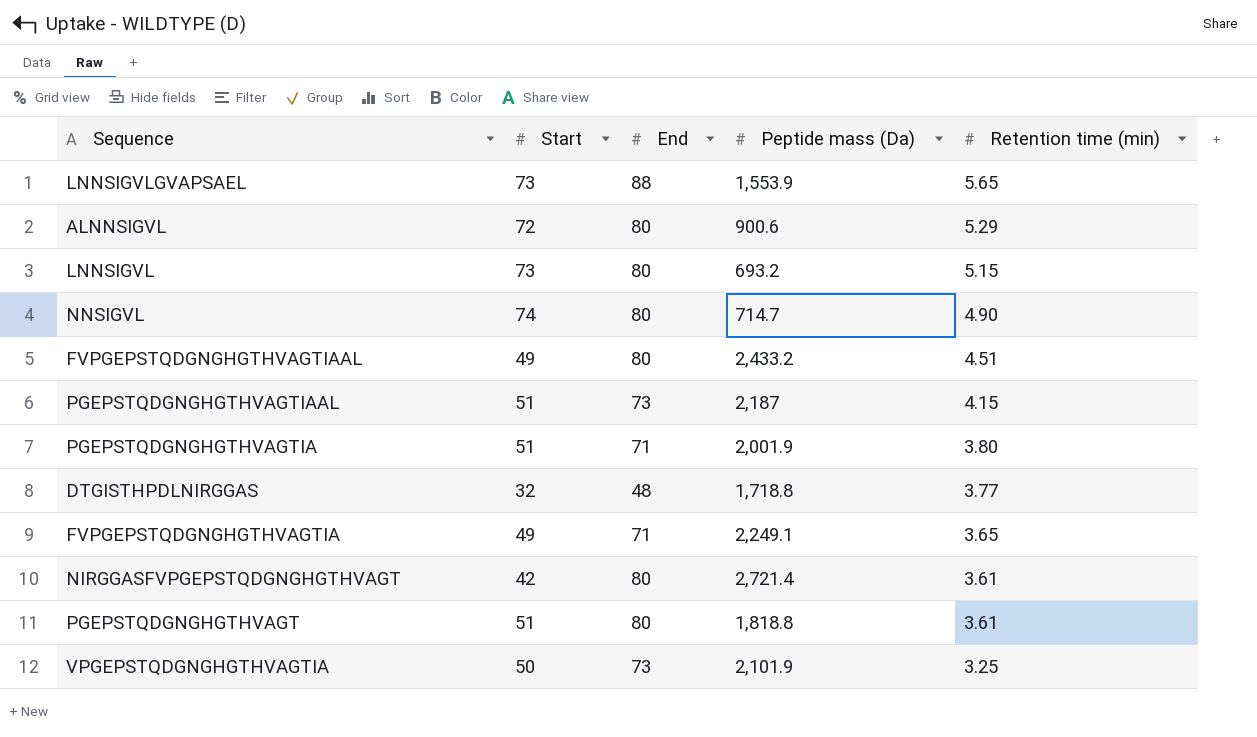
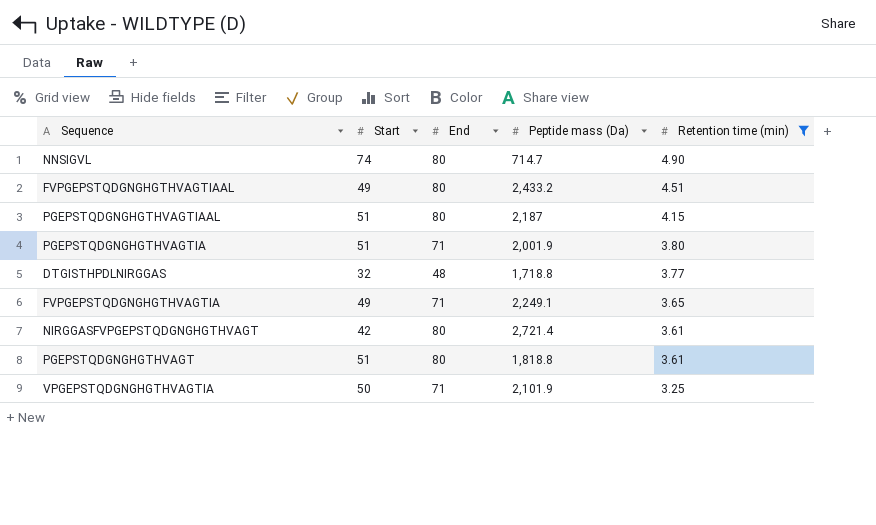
filter: none -> Retention time (min) <= 4.90
PGEPSTQDGNGHGTHVAGTIAAL | End: 73 -> 80
VPGEPSTQDGNGHGTHVAGTIA | End: 73 -> 71

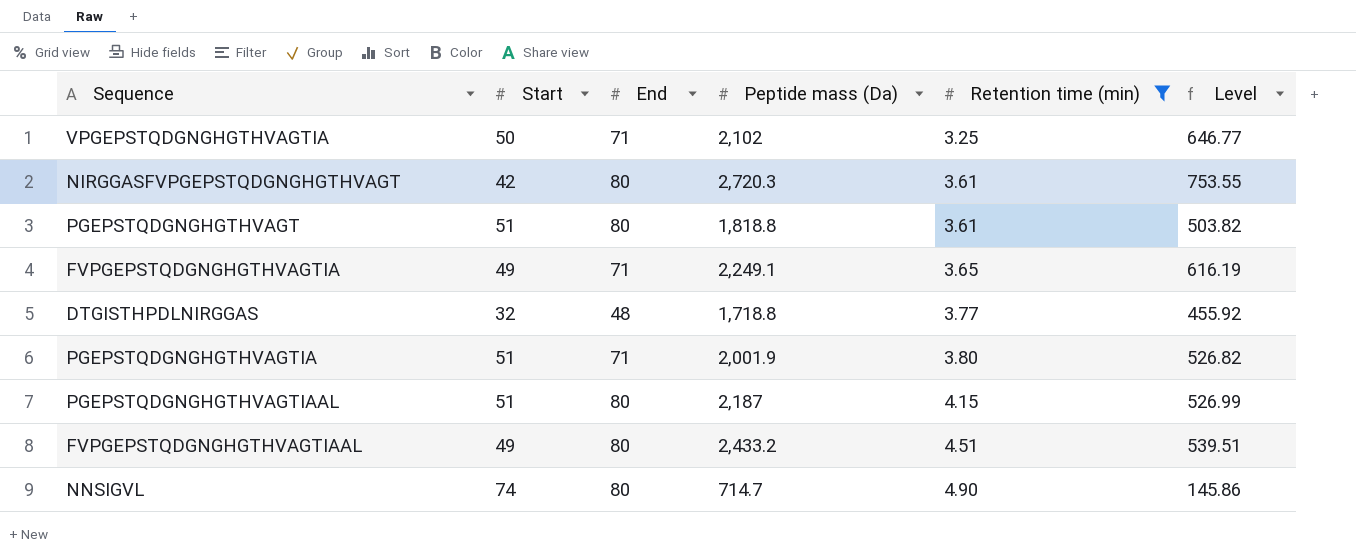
row order: Retention time (min) descending -> Retention time (min) ascending
column Level | formula: none -> [Peptide mass (Da)] / [Retention time (min)]
VPGEPSTQDGNGHGTHVAGTIA | Peptide mass (Da): 2,101.9 -> 2,102
NIRGGASFVPGEPSTQDGNGHGTHVAGT | Peptide mass (Da): 2,721.4 -> 2,720.3

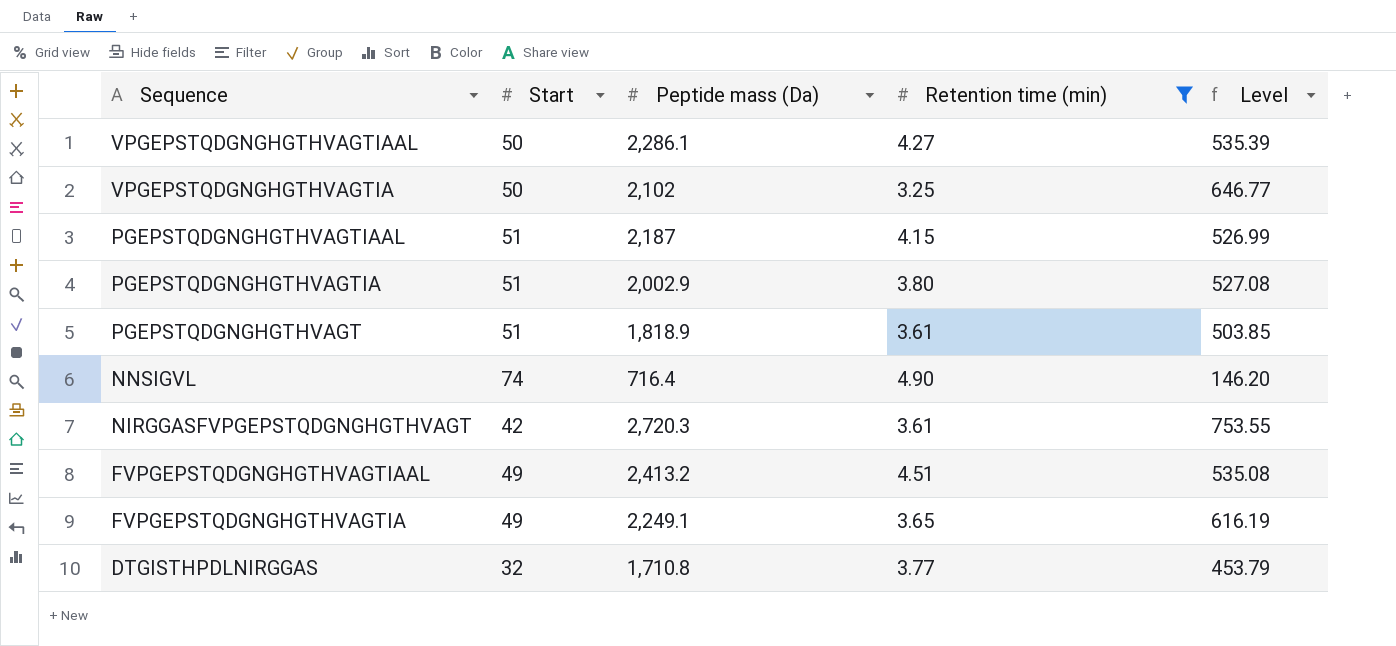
row order: Retention time (min) ascending -> Sequence descending
column End | position: 3 -> none
row VPGEPSTQDGNGHGTHVAGTIAAL: none -> 50 | 2,286.1 | 4.27 | 535.39
PGEPSTQDGNGHGTHVAGTIA | Peptide mass (Da): 2,001.9 -> 2,002.9
PGEPSTQDGNGHGTHVAGTIA | Level: 526.82 -> 527.08
PGEPSTQDGNGHGTHVAGT | Peptide mass (Da): 1,818.8 -> 1,818.9
PGEPSTQDGNGHGTHVAGT | Level: 503.82 -> 503.85
NNSIGVL | Peptide mass (Da): 714.7 -> 716.4
NNSIGVL | Level: 145.86 -> 146.20
FVPGEPSTQDGNGHGTHVAGTIAAL | Peptide mass (Da): 2,433.2 -> 2,413.2
FVPGEPSTQDGNGHGTHVAGTIAAL | Level: 539.51 -> 535.08
DTGISTHPDLNIRGGAS | Peptide mass (Da): 1,718.8 -> 1,710.8
DTGISTHPDLNIRGGAS | Level: 455.92 -> 453.79

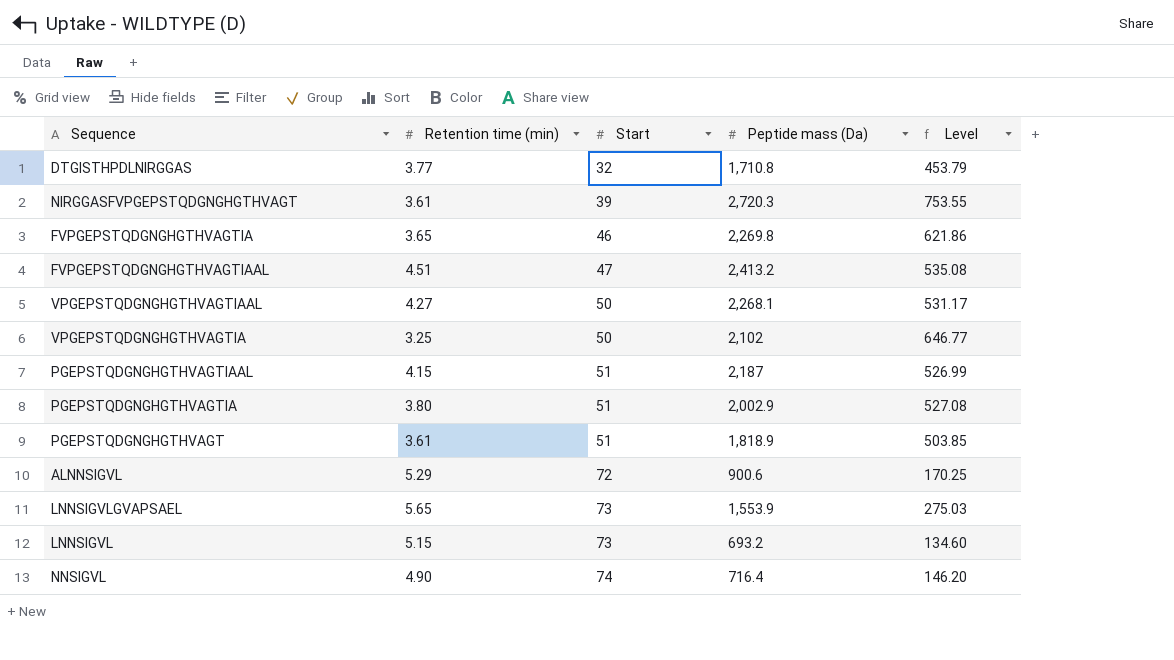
filter: Retention time (min) <= 4.90 -> none
row order: Sequence descending -> Start ascending
column Retention time (min) | position: 4 -> 2
NIRGGASFVPGEPSTQDGNGHGTHVAGT | Start: 42 -> 39
FVPGEPSTQDGNGHGTHVAGTIA | Start: 49 -> 46
FVPGEPSTQDGNGHGTHVAGTIA | Peptide mass (Da): 2,249.1 -> 2,269.8
FVPGEPSTQDGNGHGTHVAGTIA | Level: 616.19 -> 621.86
FVPGEPSTQDGNGHGTHVAGTIAAL | Start: 49 -> 47
VPGEPSTQDGNGHGTHVAGTIAAL | Peptide mass (Da): 2,286.1 -> 2,268.1
VPGEPSTQDGNGHGTHVAGTIAAL | Level: 535.39 -> 531.17

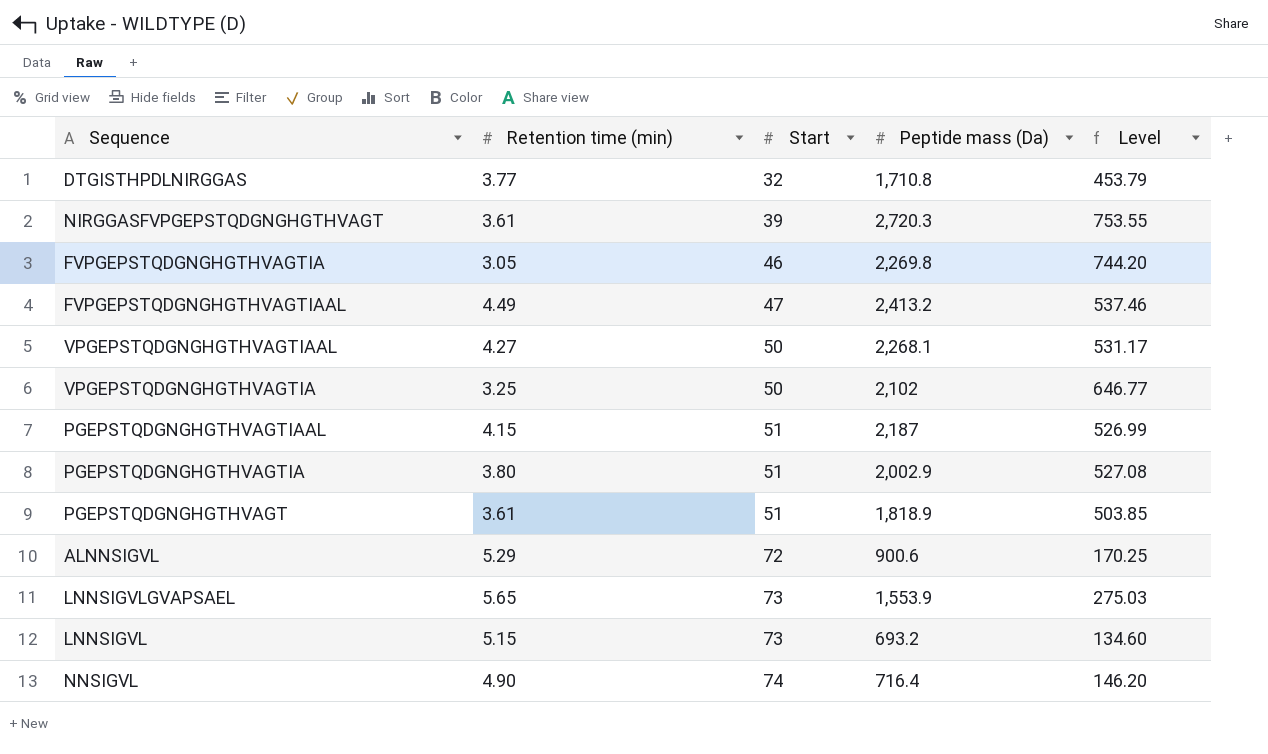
FVPGEPSTQDGNGHGTHVAGTIA | Retention time (min): 3.65 -> 3.05
FVPGEPSTQDGNGHGTHVAGTIA | Level: 621.86 -> 744.20
FVPGEPSTQDGNGHGTHVAGTIAAL | Retention time (min): 4.51 -> 4.49
FVPGEPSTQDGNGHGTHVAGTIAAL | Level: 535.08 -> 537.46

